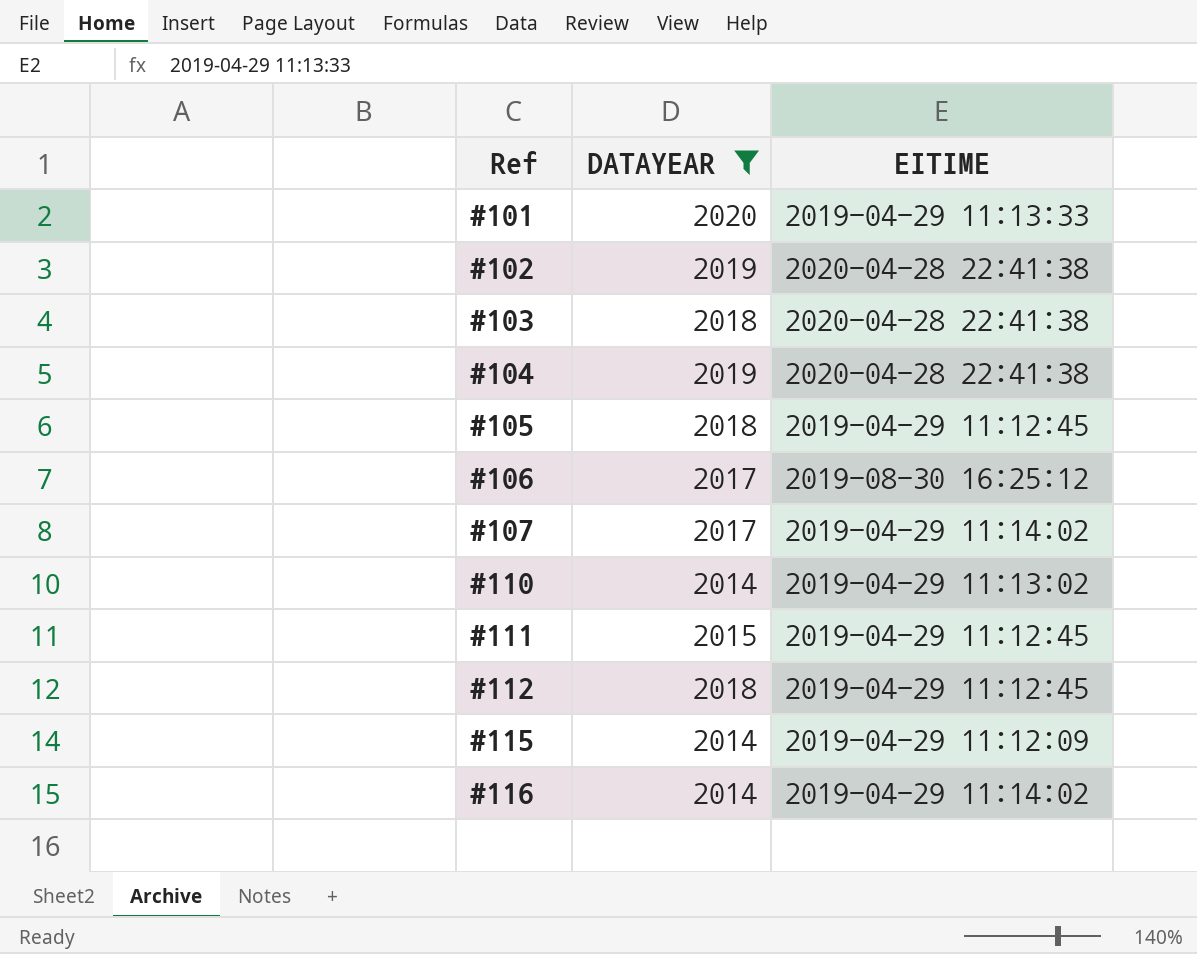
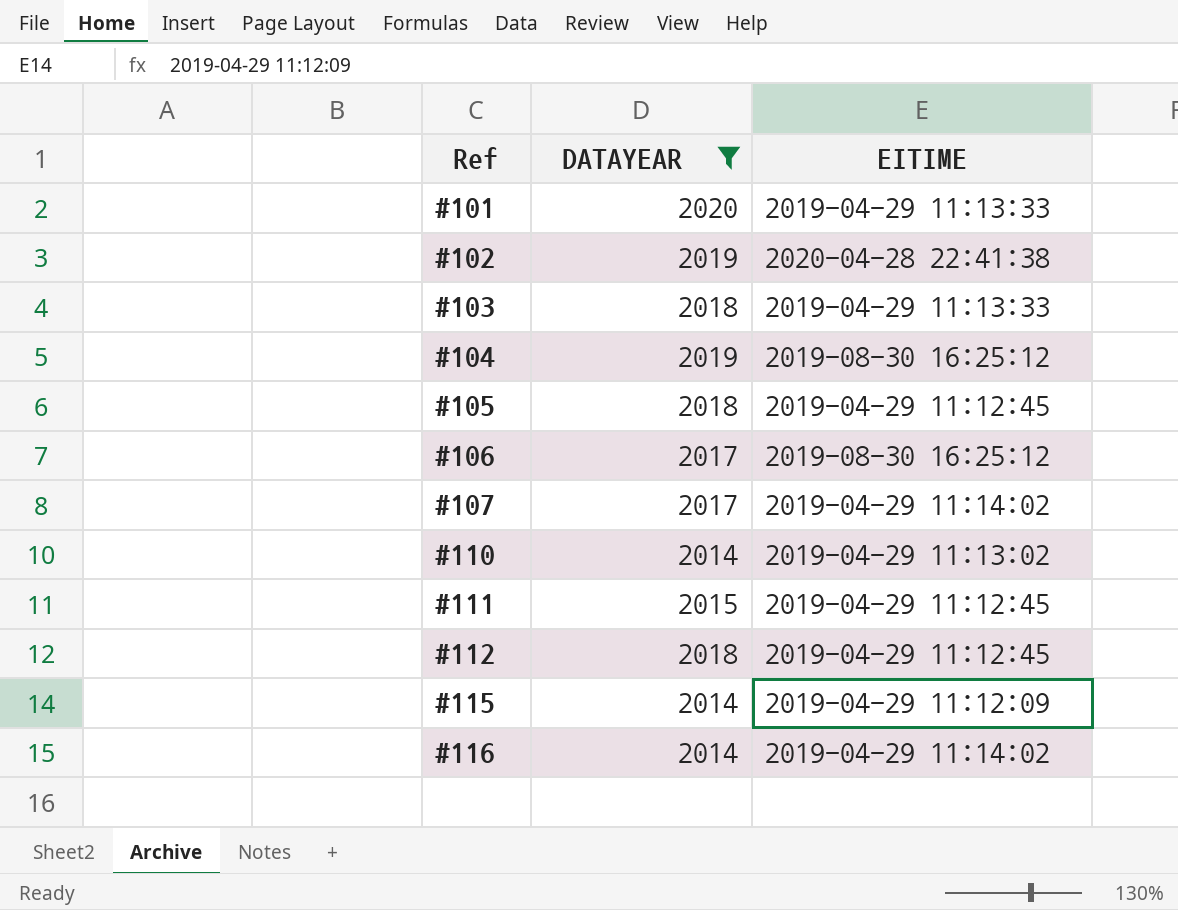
#103 | EITIME: 2020-04-28 22:41:38 -> 2019-04-29 11:13:33
#104 | EITIME: 2020-04-28 22:41:38 -> 2019-08-30 16:25:12

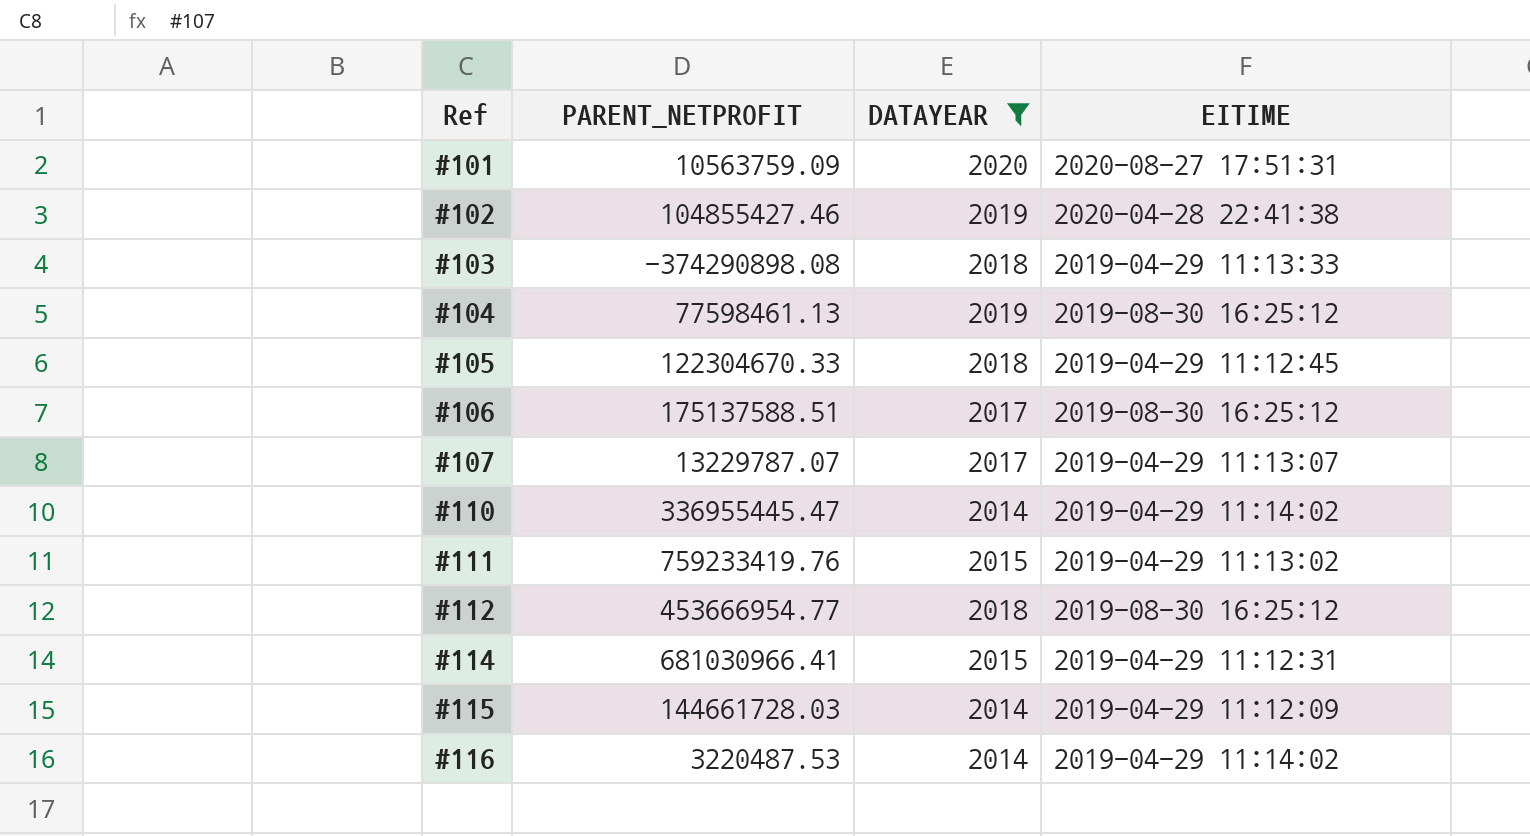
column PARENT_NETPROFIT | position: none -> 2
#101 | EITIME: 2019-04-29 11:13:33 -> 2020-08-27 17:51:31
#107 | EITIME: 2019-04-29 11:14:02 -> 2019-04-29 11:13:07
#110 | EITIME: 2019-04-29 11:13:02 -> 2019-04-29 11:14:02
#111 | EITIME: 2019-04-29 11:12:45 -> 2019-04-29 11:13:02
#112 | EITIME: 2019-04-29 11:12:45 -> 2019-08-30 16:25:12
row #114: none -> 681030966.41 | 2015 | 2019-04-29 11:12:31

